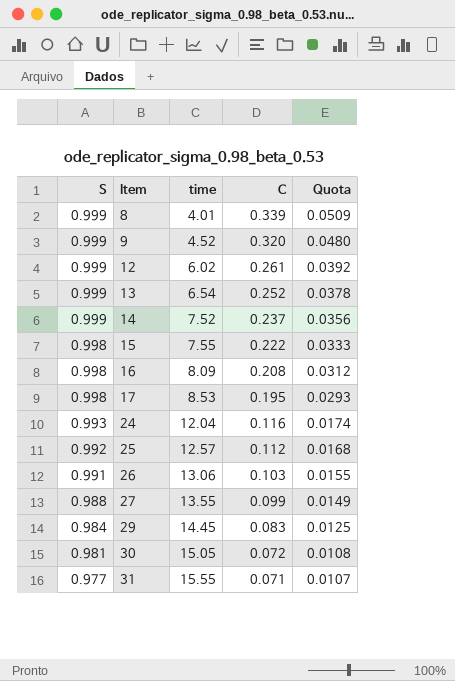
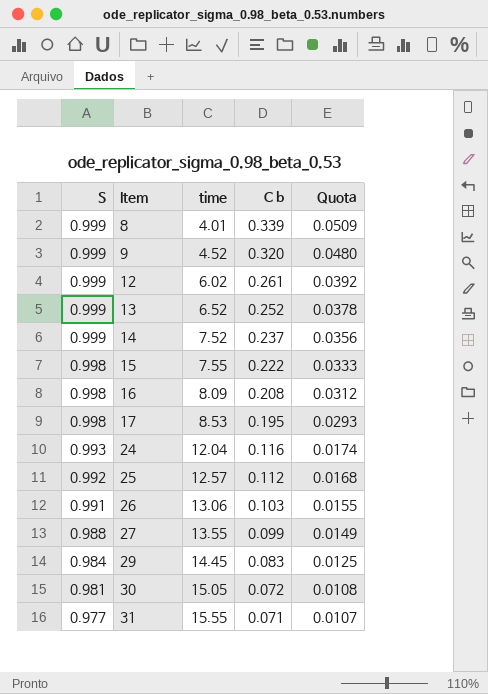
column name: C -> C b
13 | time: 6.54 -> 6.52

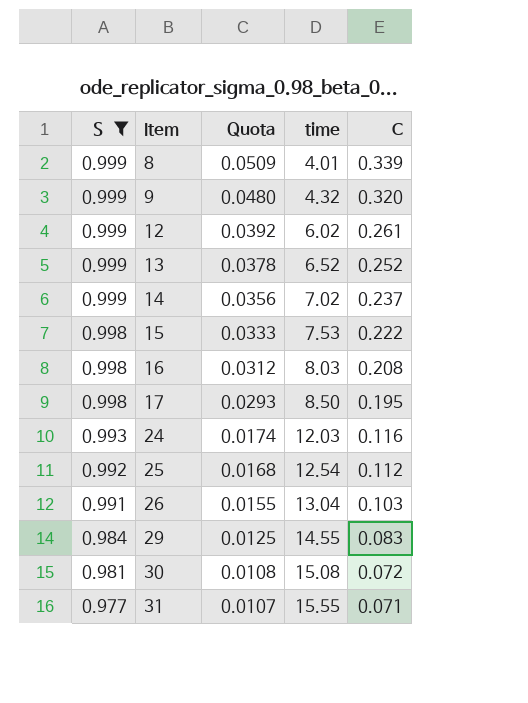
filter: none -> S != 0.988
column Quota | position: 5 -> 3
column name: C b -> C
9 | time: 4.52 -> 4.32
14 | time: 7.52 -> 7.02
15 | time: 7.55 -> 7.53
16 | time: 8.09 -> 8.03
17 | time: 8.53 -> 8.50
24 | time: 12.04 -> 12.03
25 | time: 12.57 -> 12.54
26 | time: 13.06 -> 13.04
29 | time: 14.45 -> 14.55
30 | time: 15.05 -> 15.08

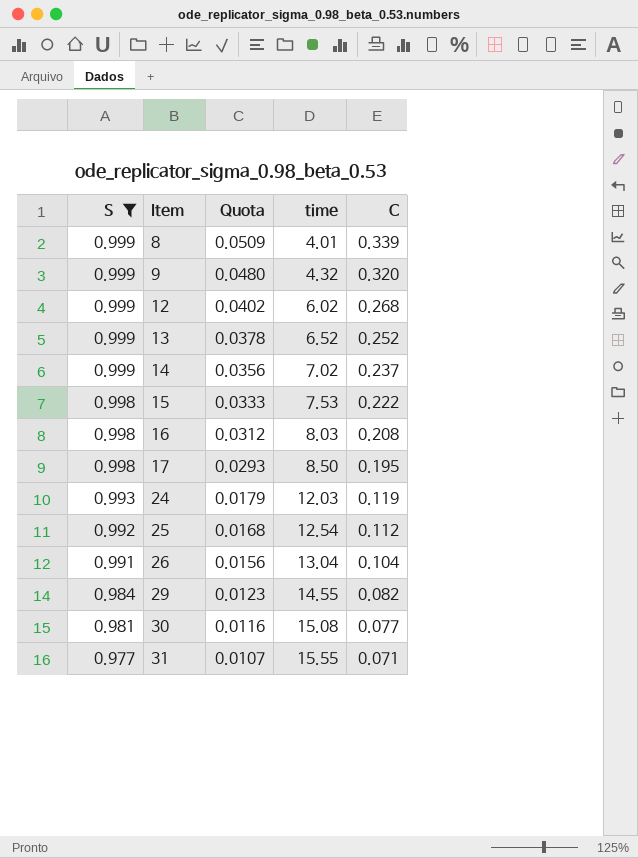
12 | Quota: 0.0392 -> 0.0402
12 | C: 0.261 -> 0.268
24 | Quota: 0.0174 -> 0.0179
24 | C: 0.116 -> 0.119
26 | Quota: 0.0155 -> 0.0156
26 | C: 0.103 -> 0.104
29 | Quota: 0.0125 -> 0.0123
29 | C: 0.083 -> 0.082
30 | Quota: 0.0108 -> 0.0116
30 | C: 0.072 -> 0.077

